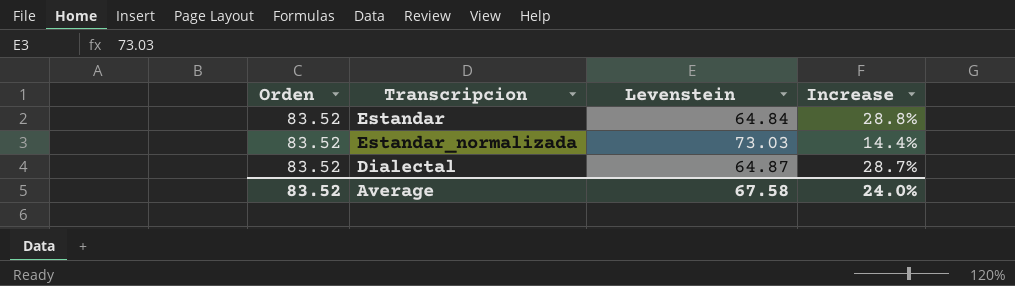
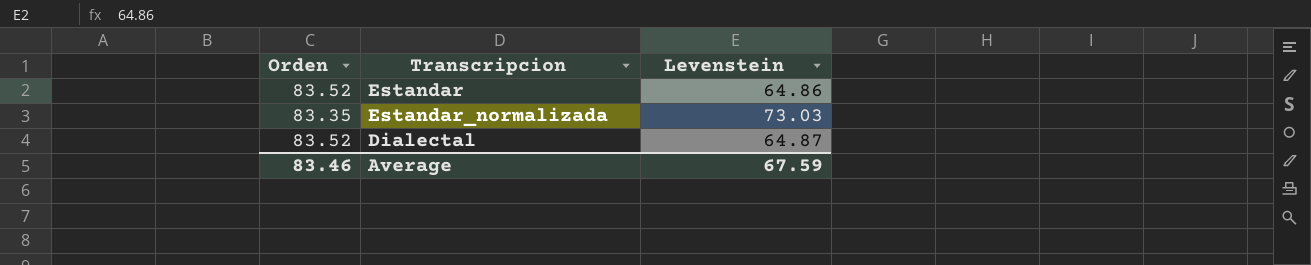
column Increase | formula: ([Orden] - [Levenstein]) / [Levenstein] -> none
Estandar | Levenstein: 64.84 -> 64.86
Estandar_normalizada | Orden: 83.52 -> 83.35
Average | Orden: 83.52 -> 83.46
Average | Levenstein: 67.58 -> 67.59

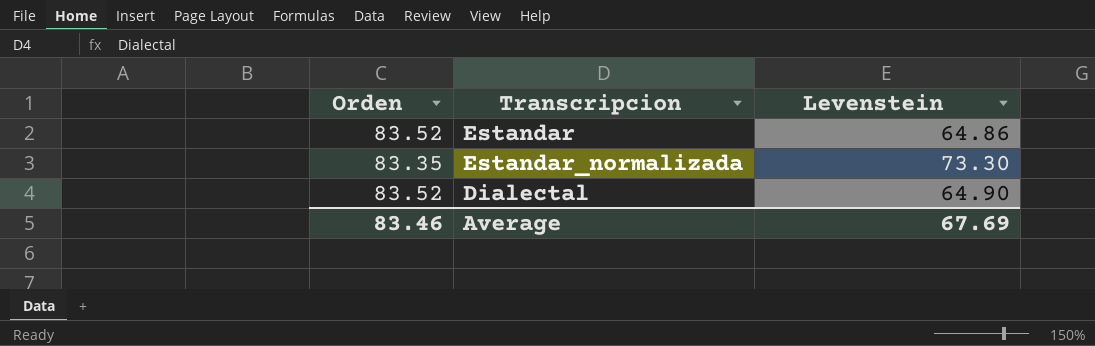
Estandar_normalizada | Levenstein: 73.03 -> 73.30
Dialectal | Levenstein: 64.87 -> 64.90
Average | Levenstein: 67.59 -> 67.69

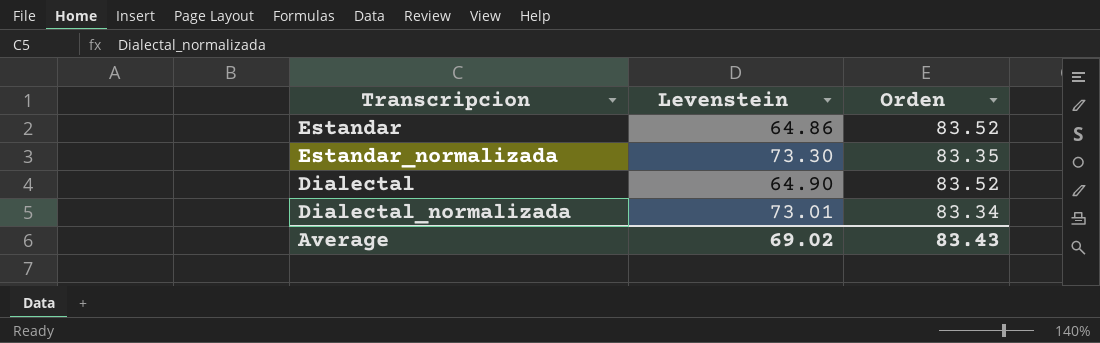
column Orden | position: 1 -> 3
row Dialectal_normalizada: none -> 73.01 | 83.34
Average | Levenstein: 67.69 -> 69.02
Average | Orden: 83.46 -> 83.43

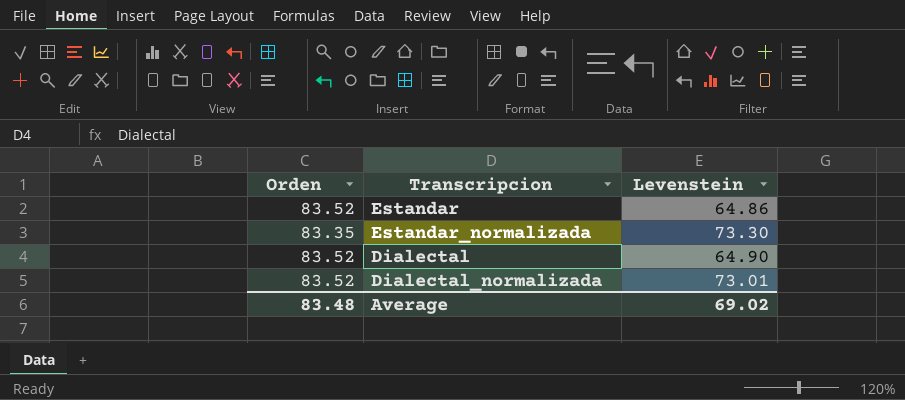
column Orden | position: 3 -> 1
Dialectal_normalizada | Orden: 83.34 -> 83.52
Average | Orden: 83.43 -> 83.48

